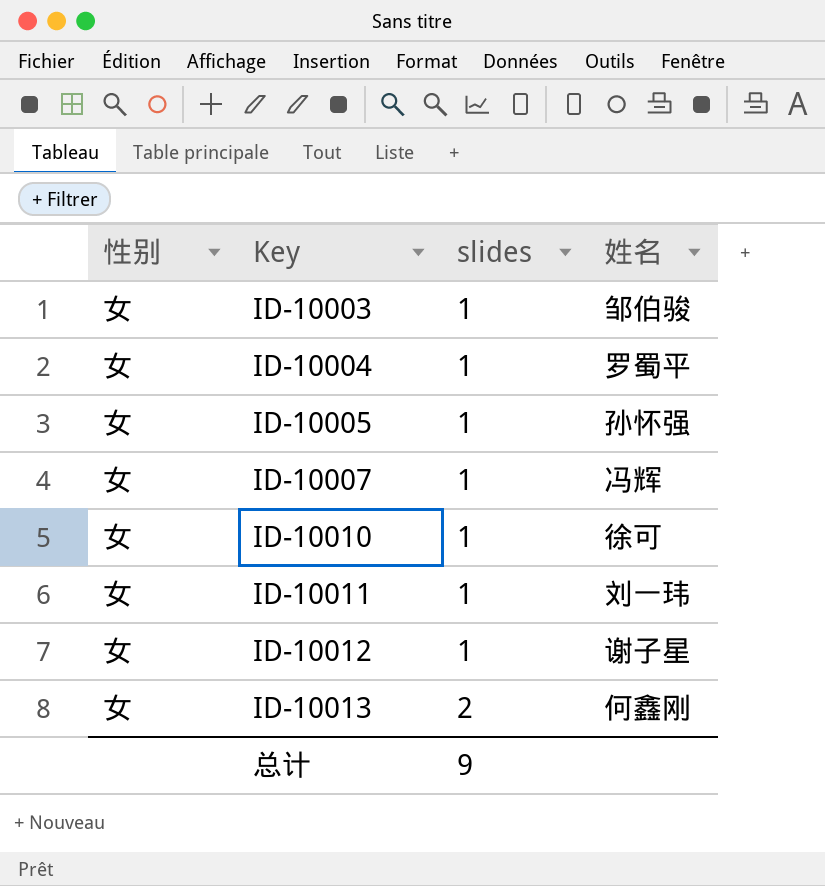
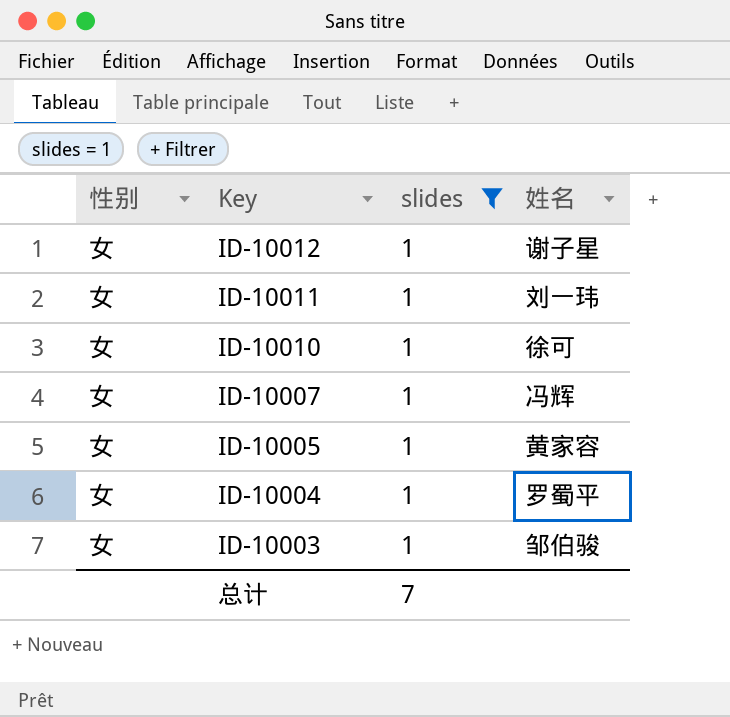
filter: none -> slides = 1
row order: Key ascending -> Key descending
ID-10005 | 姓名: 孙怀强 -> 黄家容
总计 | slides: 9 -> 7

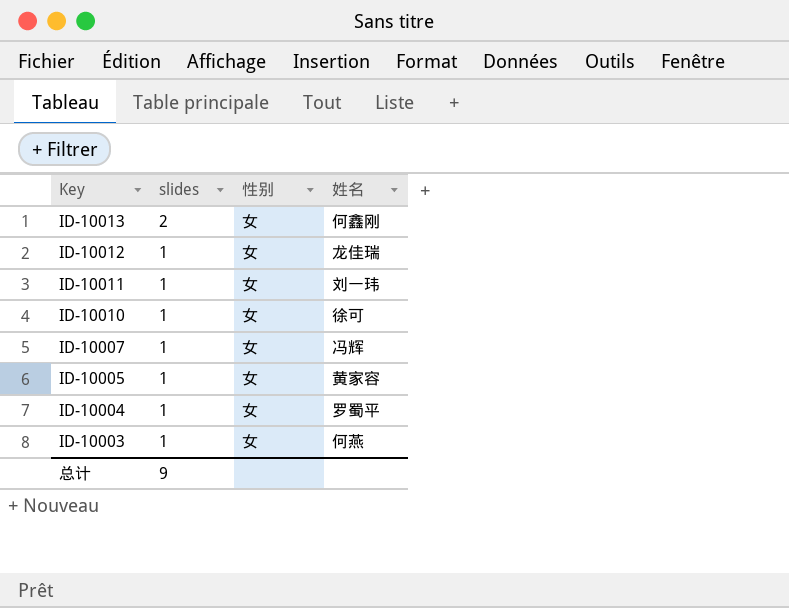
filter: slides = 1 -> none
column 性别 | position: 1 -> 3
ID-10012 | 姓名: 谢子星 -> 龙佳瑞
ID-10003 | 姓名: 邹伯骏 -> 何燕
总计 | slides: 7 -> 9

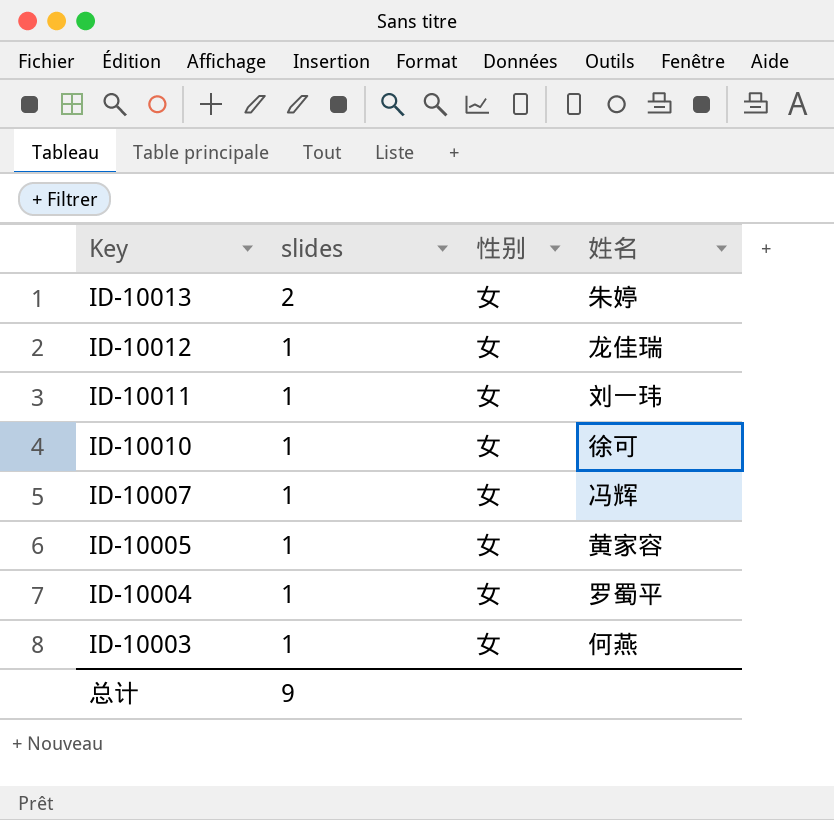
ID-10013 | 姓名: 何鑫刚 -> 朱婷

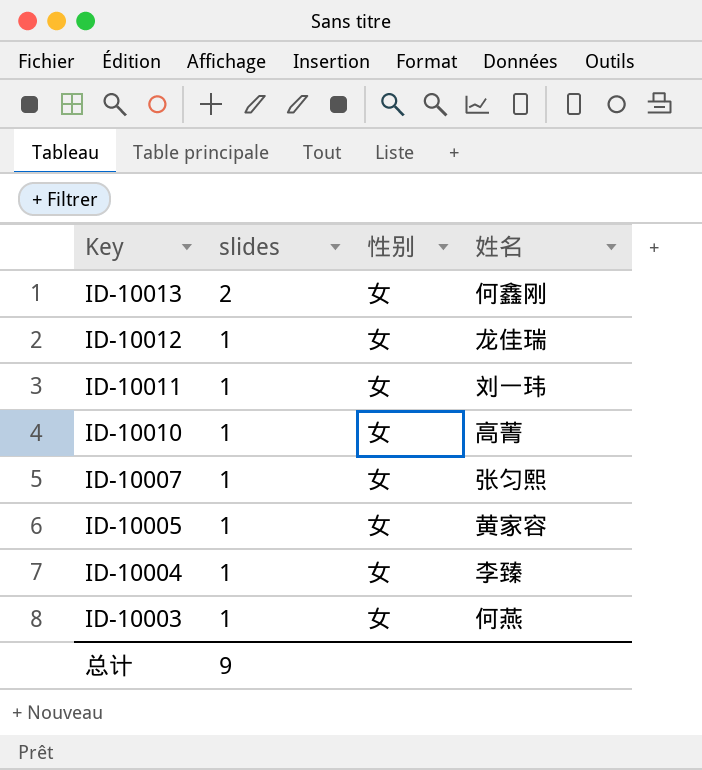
ID-10013 | 姓名: 朱婷 -> 何鑫刚
ID-10010 | 姓名: 徐可 -> 高菁
ID-10007 | 姓名: 冯辉 -> 张匀熙
ID-10004 | 姓名: 罗蜀平 -> 李臻

